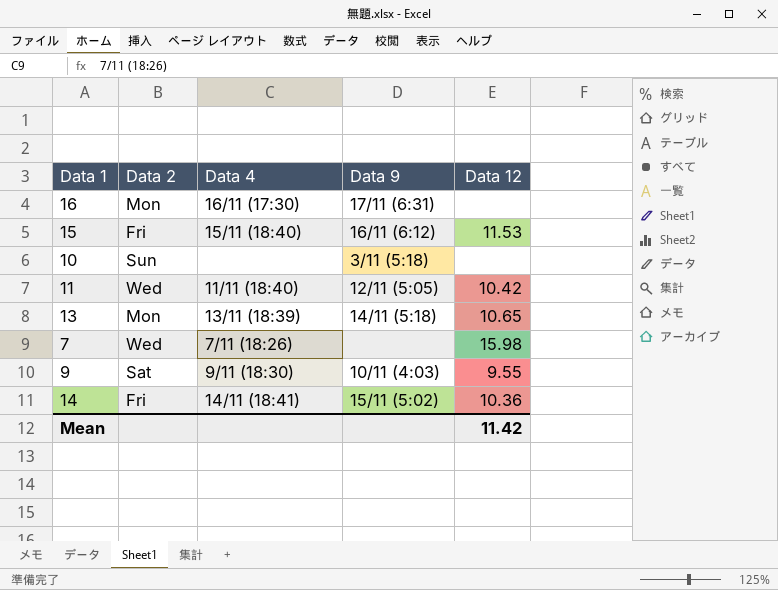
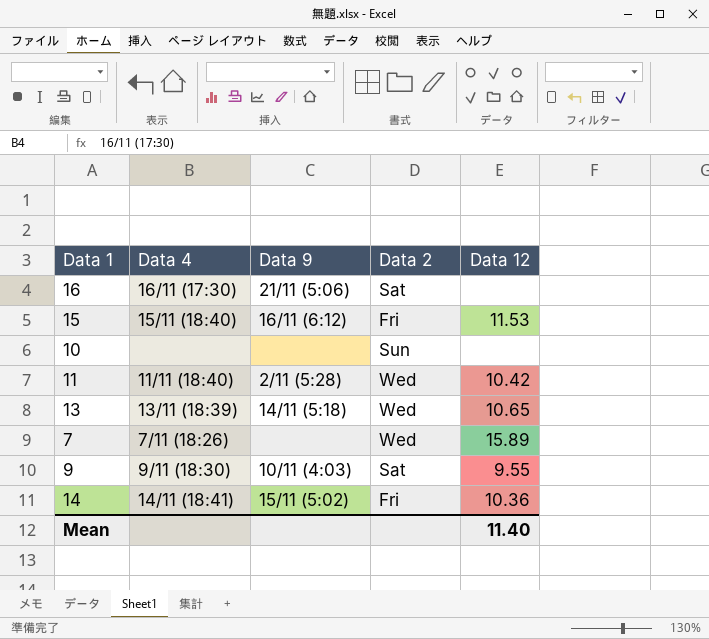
column Data 2 | position: 2 -> 4
16 | Data 9: 17/11 (6:31) -> 21/11 (5:06)
16 | Data 2: Mon -> Sat
10 | Data 9: 3/11 (5:18) -> none
11 | Data 9: 12/11 (5:05) -> 2/11 (5:28)
13 | Data 2: Mon -> Wed
7 | Data 12: 15.98 -> 15.89
Mean | Data 12: 11.42 -> 11.40

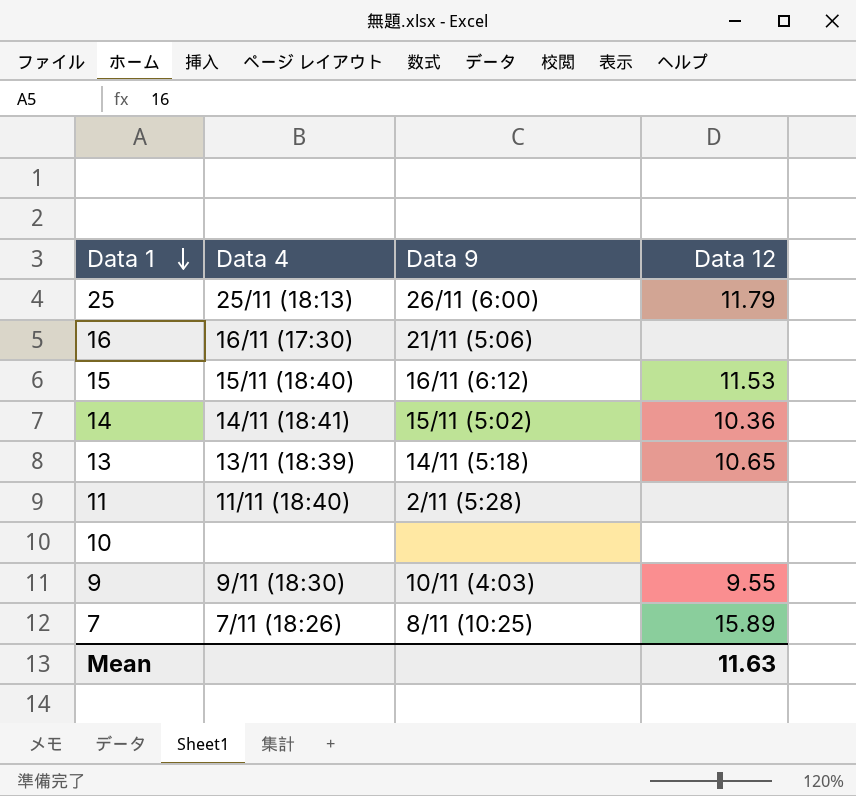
row order: none -> Data 1 descending
column Data 2 | position: 4 -> none
row 25: none -> 25/11 (18:13) | 26/11 (6:00) | 11.79
11 | Data 12: 10.42 -> none
7 | Data 9: none -> 8/11 (10:25)
Mean | Data 12: 11.40 -> 11.63

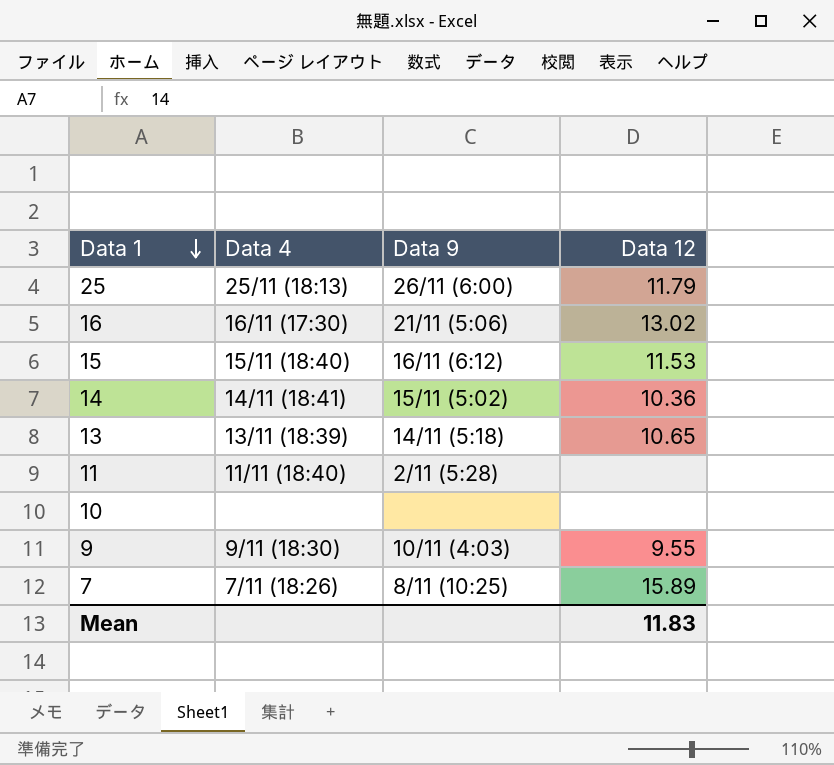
16 | Data 12: none -> 13.02
Mean | Data 12: 11.63 -> 11.83

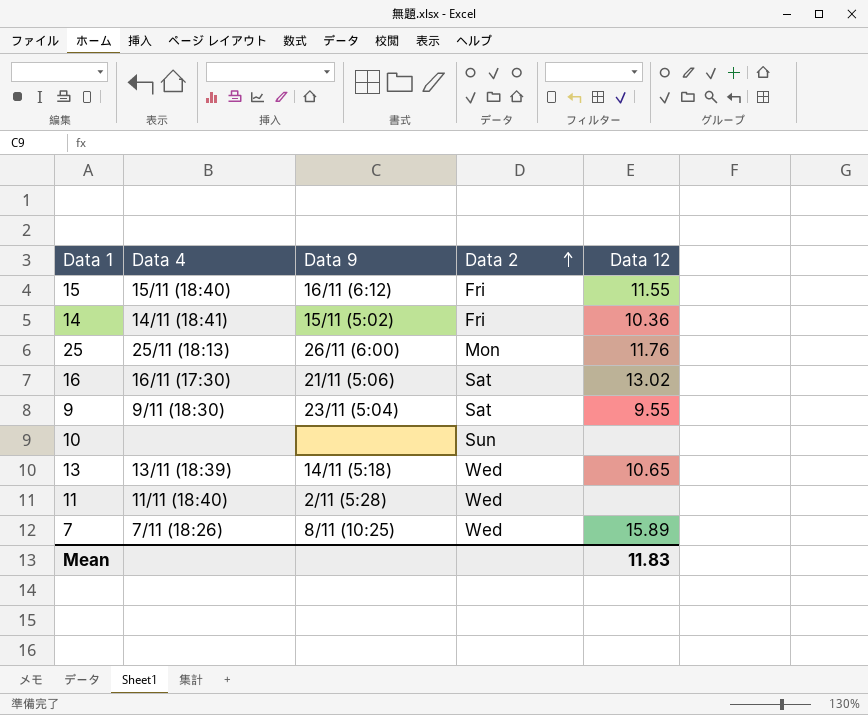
row order: Data 1 descending -> Data 2 ascending
column Data 2 | position: none -> 4
15 | Data 12: 11.53 -> 11.55
25 | Data 12: 11.79 -> 11.76
9 | Data 9: 10/11 (4:03) -> 23/11 (5:04)

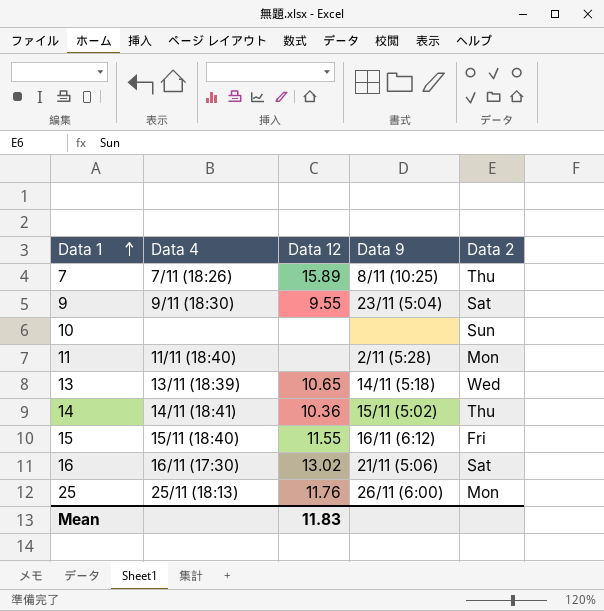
row order: Data 2 ascending -> Data 1 ascending
column Data 12 | position: 5 -> 3
7 | Data 2: Wed -> Thu
11 | Data 2: Wed -> Mon
14 | Data 2: Fri -> Thu

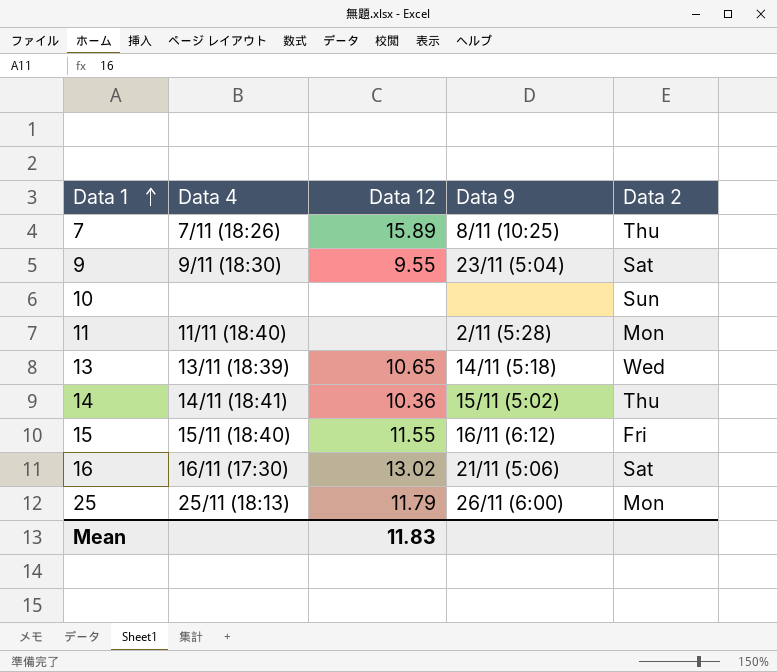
25 | Data 12: 11.76 -> 11.79

